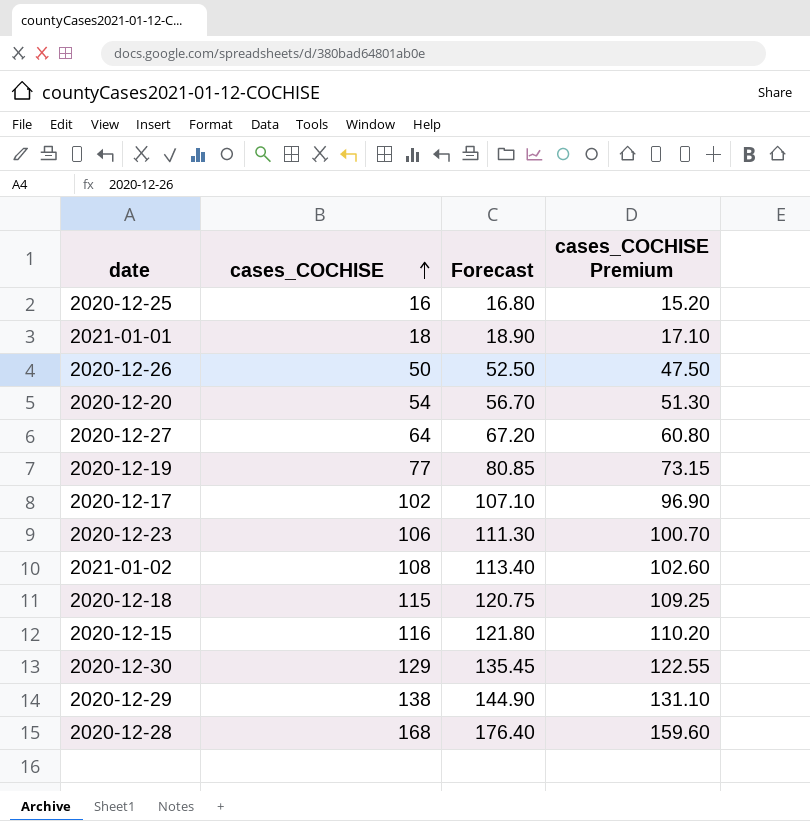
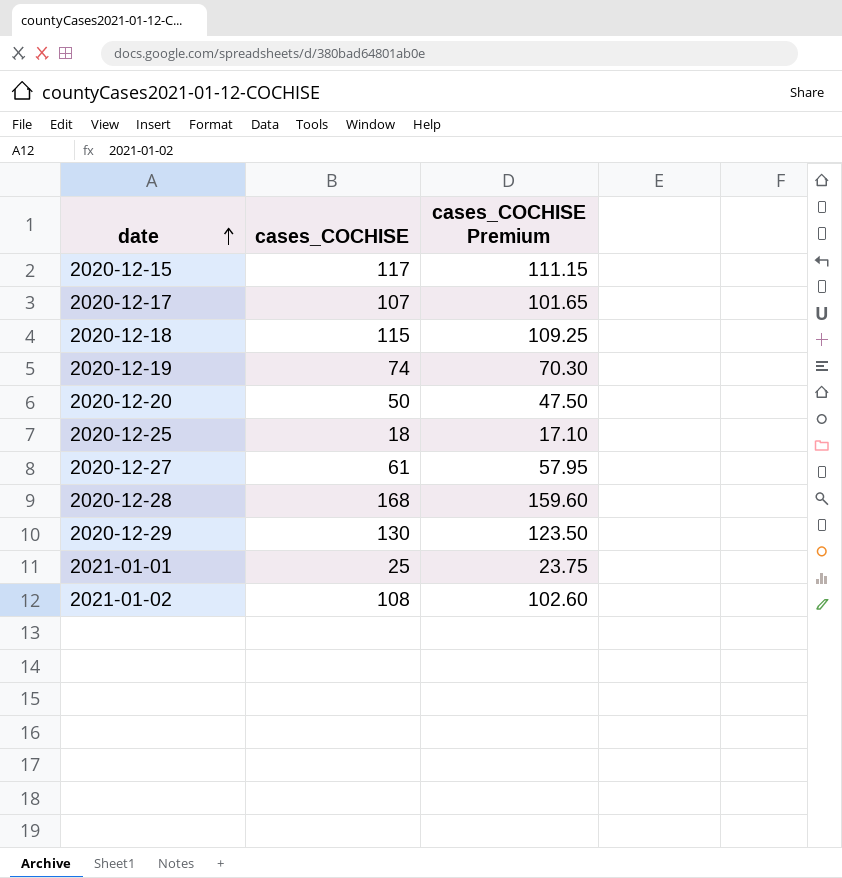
row order: cases_COCHISE ascending -> date ascending
column Forecast | formula: [cases_COCHISE] * 1.05 -> none
row 2020-12-26: 50 | 52.50 | 47.50 -> none
row 2020-12-23: 106 | 111.30 | 100.70 -> none
row 2020-12-30: 129 | 135.45 | 122.55 -> none
2020-12-15 | cases_COCHISE: 116 -> 117
2020-12-15 | cases_COCHISE Premium: 110.20 -> 111.15
2020-12-17 | cases_COCHISE: 102 -> 107
2020-12-17 | cases_COCHISE Premium: 96.90 -> 101.65
2020-12-19 | cases_COCHISE: 77 -> 74
2020-12-19 | cases_COCHISE Premium: 73.15 -> 70.30
2020-12-20 | cases_COCHISE: 54 -> 50
2020-12-20 | cases_COCHISE Premium: 51.30 -> 47.50
2020-12-25 | cases_COCHISE: 16 -> 18
2020-12-25 | cases_COCHISE Premium: 15.20 -> 17.10
2020-12-27 | cases_COCHISE: 64 -> 61
2020-12-27 | cases_COCHISE Premium: 60.80 -> 57.95
2020-12-29 | cases_COCHISE: 138 -> 130
2020-12-29 | cases_COCHISE Premium: 131.10 -> 123.50
2021-01-01 | cases_COCHISE: 18 -> 25
2021-01-01 | cases_COCHISE Premium: 17.10 -> 23.75

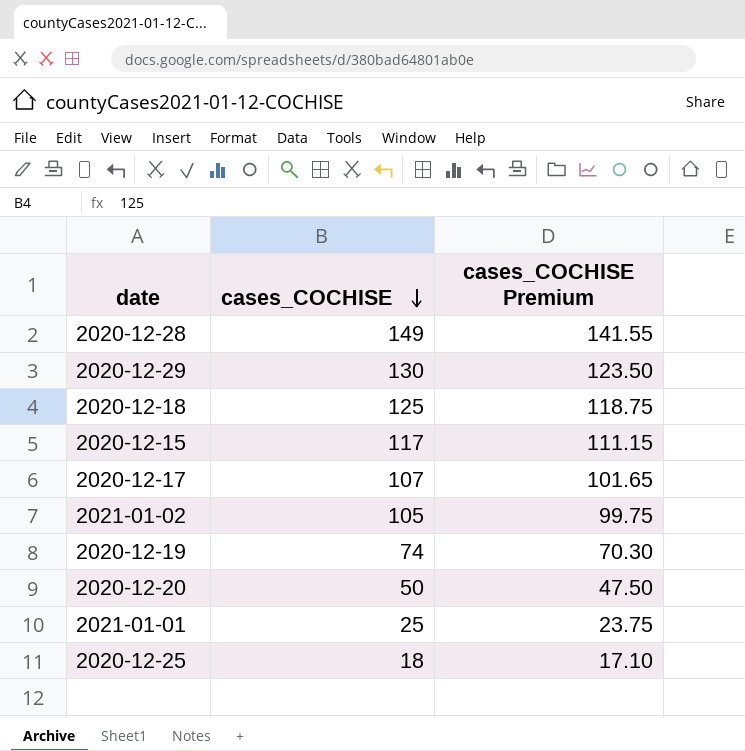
row order: date ascending -> cases_COCHISE descending
row 2020-12-27: 61 | 57.95 -> none
2020-12-28 | cases_COCHISE: 168 -> 149
2020-12-28 | cases_COCHISE Premium: 159.60 -> 141.55
2020-12-18 | cases_COCHISE: 115 -> 125
2020-12-18 | cases_COCHISE Premium: 109.25 -> 118.75
2021-01-02 | cases_COCHISE: 108 -> 105
2021-01-02 | cases_COCHISE Premium: 102.60 -> 99.75

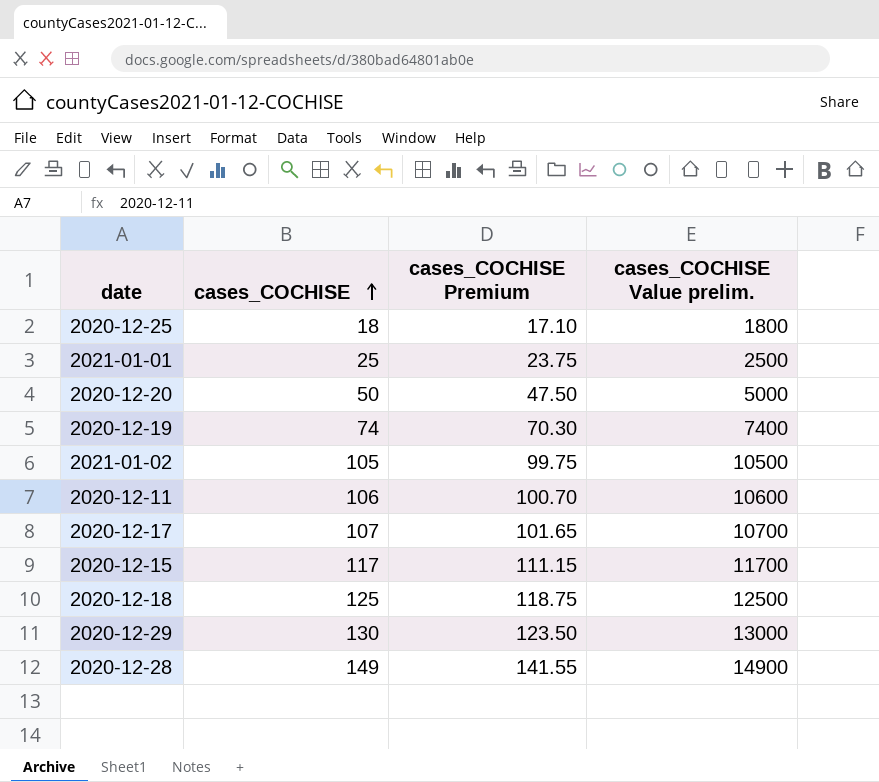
row order: cases_COCHISE descending -> cases_COCHISE ascending
column cases_COCHISE Value prelim. | formula: none -> [cases_COCHISE] * 100
row 2020-12-11: none -> 106 | 100.70 | 10600

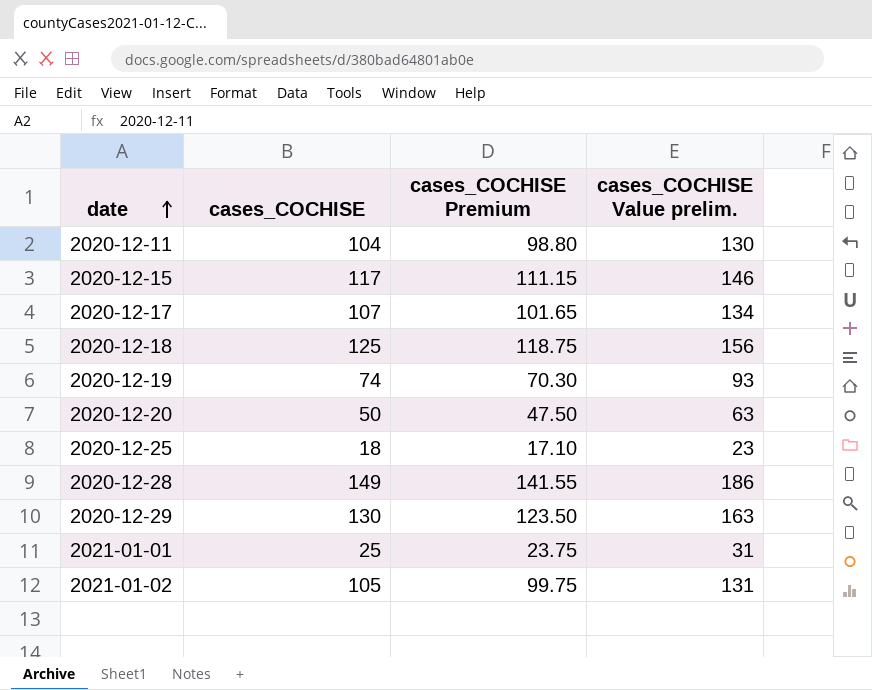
row order: cases_COCHISE ascending -> date ascending
column cases_COCHISE Value prelim. | formula: [cases_COCHISE] * 100 -> [cases_COCHISE] * 1.25
2020-12-11 | cases_COCHISE: 106 -> 104
2020-12-11 | cases_COCHISE Premium: 100.70 -> 98.80

